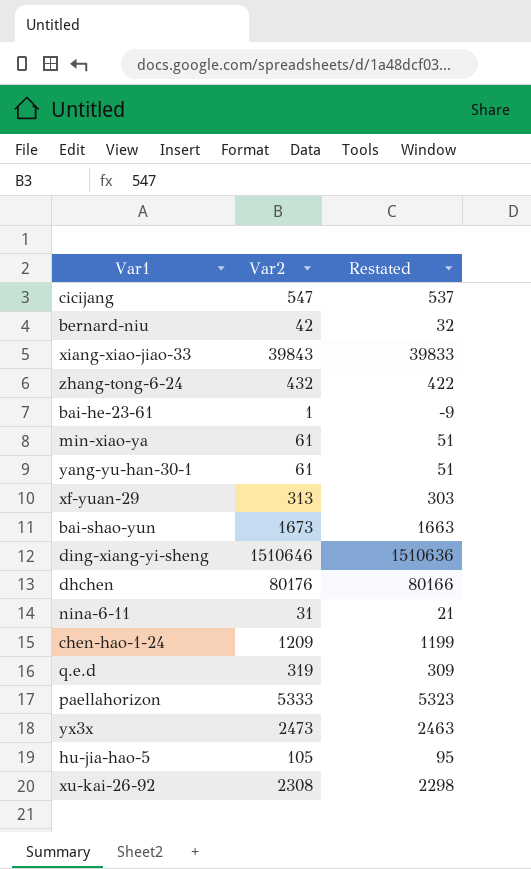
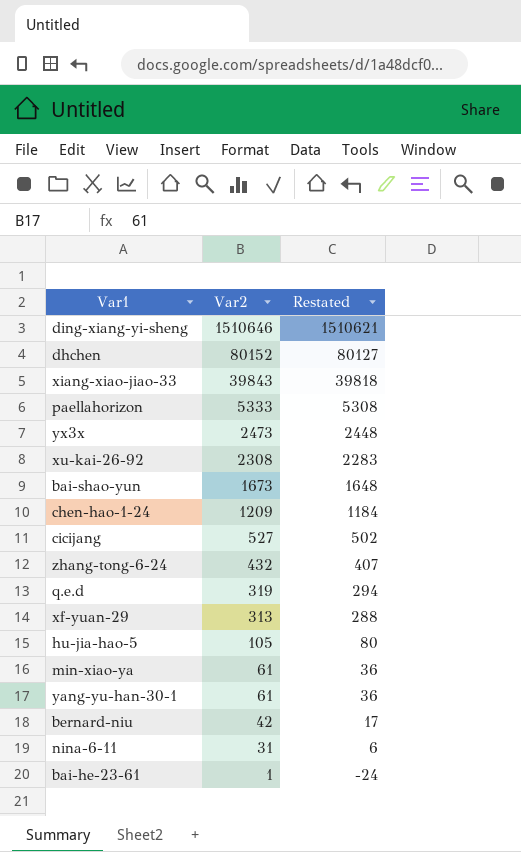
row order: none -> Var2 descending
column Restated | formula: [Var2] - 10 -> [Var2] - 25
dhchen | Var2: 80176 -> 80152
cicijang | Var2: 547 -> 527

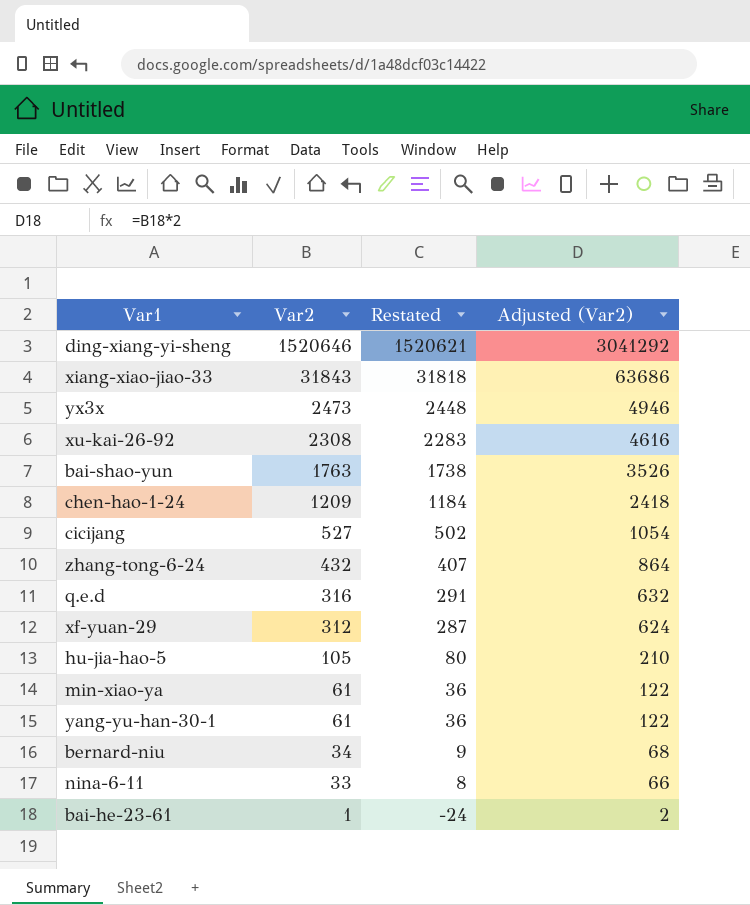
column Adjusted (Var2) | formula: none -> [Var2] * 2
row dhchen: 80152 | 80127 -> none
row paellahorizon: 5333 | 5308 -> none
ding-xiang-yi-sheng | Var2: 1510646 -> 1520646
ding-xiang-yi-sheng | Restated: 1510621 -> 1520621
xiang-xiao-jiao-33 | Var2: 39843 -> 31843
xiang-xiao-jiao-33 | Restated: 39818 -> 31818
bai-shao-yun | Var2: 1673 -> 1763
bai-shao-yun | Restated: 1648 -> 1738
q.e.d | Var2: 319 -> 316
q.e.d | Restated: 294 -> 291
xf-yuan-29 | Var2: 313 -> 312
xf-yuan-29 | Restated: 288 -> 287
bernard-niu | Var2: 42 -> 34
bernard-niu | Restated: 17 -> 9
nina-6-11 | Var2: 31 -> 33
nina-6-11 | Restated: 6 -> 8

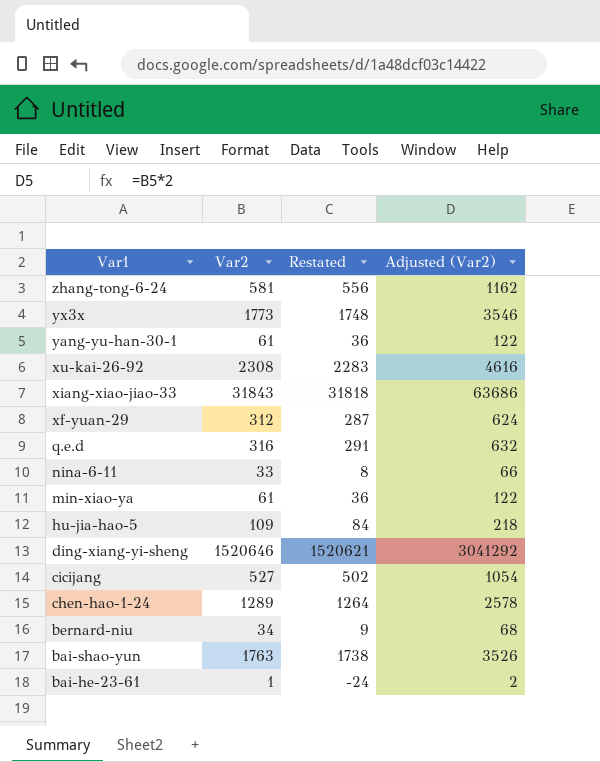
row order: Var2 descending -> Var1 descending
zhang-tong-6-24 | Var2: 432 -> 581
zhang-tong-6-24 | Restated: 407 -> 556
zhang-tong-6-24 | Adjusted (Var2): 864 -> 1162
yx3x | Var2: 2473 -> 1773
yx3x | Restated: 2448 -> 1748
yx3x | Adjusted (Var2): 4946 -> 3546
hu-jia-hao-5 | Var2: 105 -> 109
hu-jia-hao-5 | Restated: 80 -> 84
hu-jia-hao-5 | Adjusted (Var2): 210 -> 218
chen-hao-1-24 | Var2: 1209 -> 1289
chen-hao-1-24 | Restated: 1184 -> 1264
chen-hao-1-24 | Adjusted (Var2): 2418 -> 2578

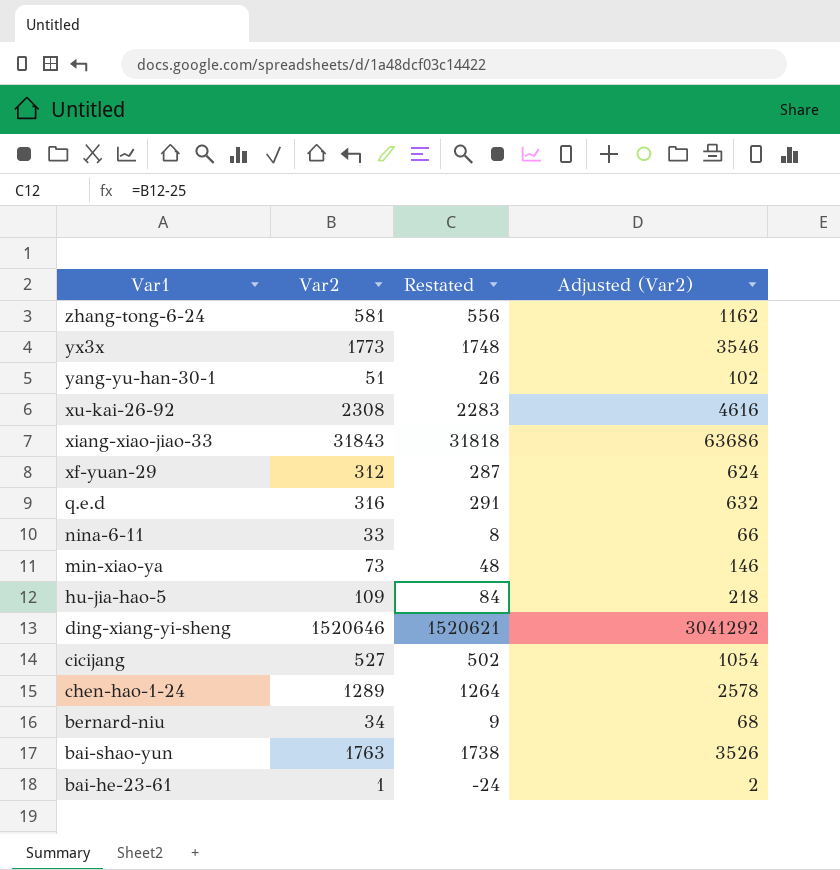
yang-yu-han-30-1 | Var2: 61 -> 51
yang-yu-han-30-1 | Restated: 36 -> 26
yang-yu-han-30-1 | Adjusted (Var2): 122 -> 102
min-xiao-ya | Var2: 61 -> 73
min-xiao-ya | Restated: 36 -> 48
min-xiao-ya | Adjusted (Var2): 122 -> 146

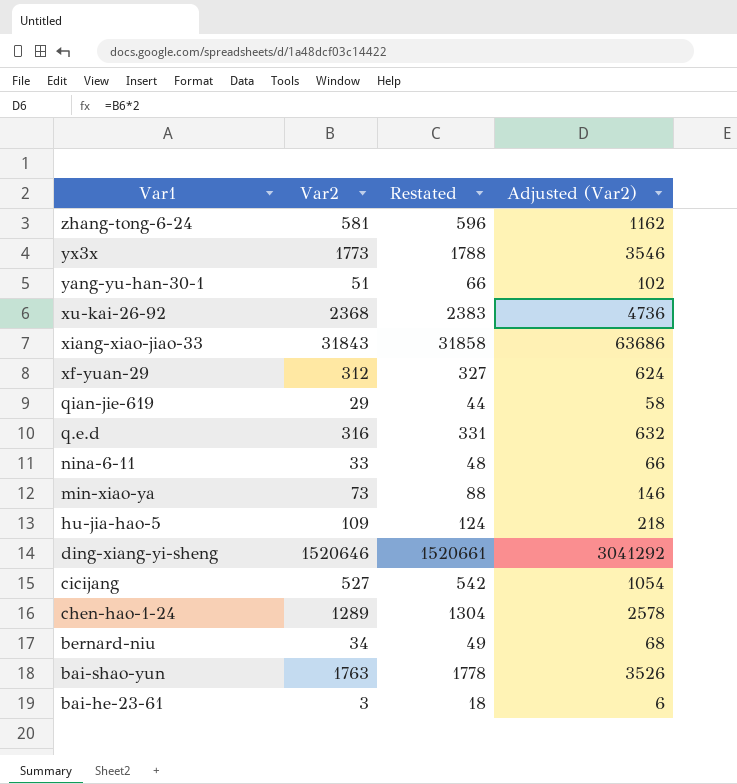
column Restated | formula: [Var2] - 25 -> [Var2] + 15
xu-kai-26-92 | Var2: 2308 -> 2368
xu-kai-26-92 | Adjusted (Var2): 4616 -> 4736
row qian-jie-619: none -> 29 | 44 | 58
bai-he-23-61 | Var2: 1 -> 3
bai-he-23-61 | Adjusted (Var2): 2 -> 6

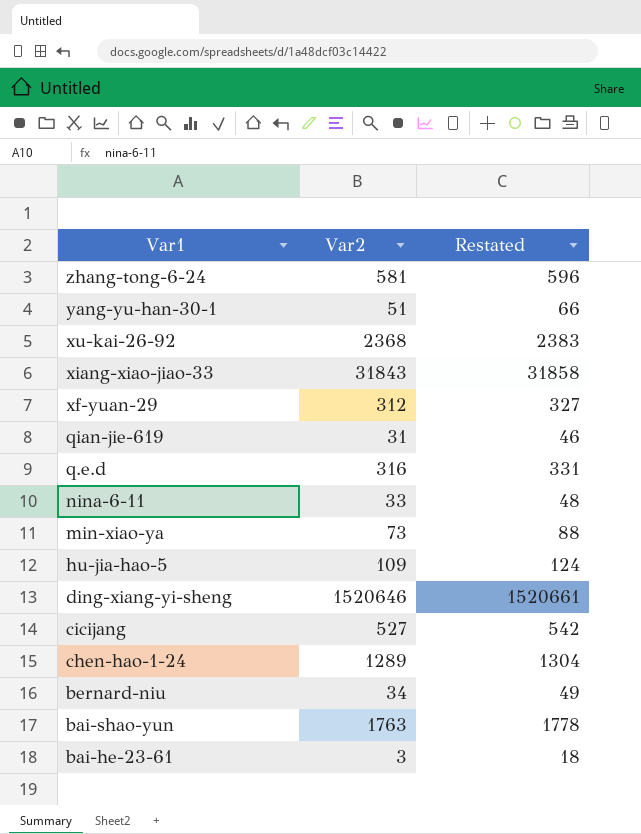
column Adjusted (Var2) | formula: [Var2] * 2 -> none
row yx3x: 1773 | 1788 | 3546 -> none
qian-jie-619 | Var2: 29 -> 31
qian-jie-619 | Restated: 44 -> 46

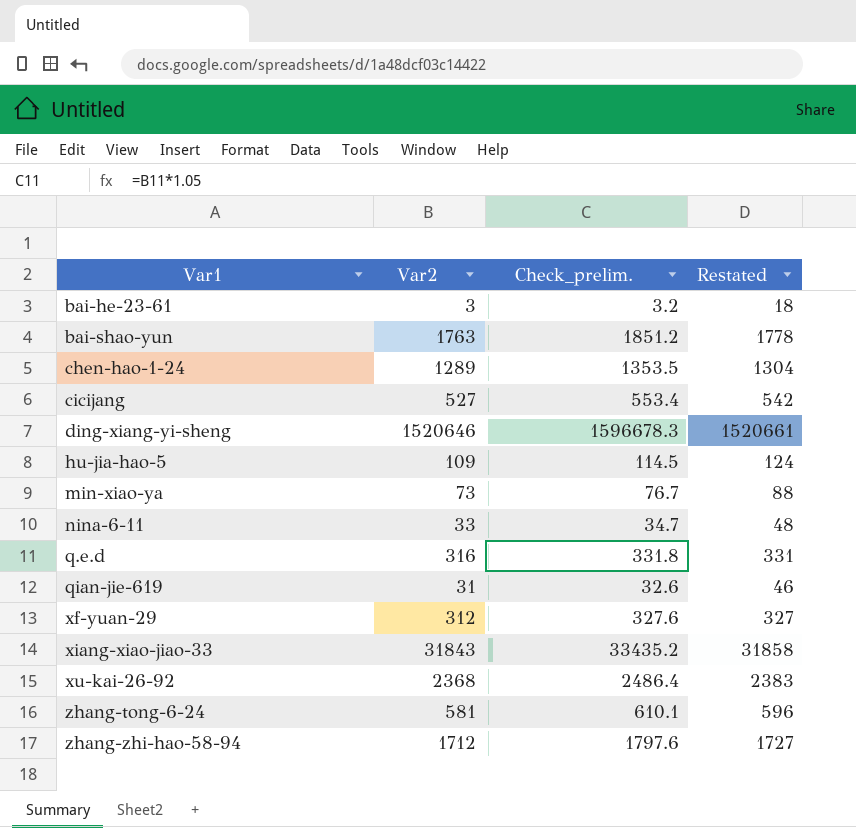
row order: Var1 descending -> Var1 ascending
column Check_prelim. | formula: none -> [Var2] * 1.05
row yang-yu-han-30-1: 51 | 66 -> none
row bernard-niu: 34 | 49 -> none
row zhang-zhi-hao-58-94: none -> 1712 | 1797.6 | 1727

